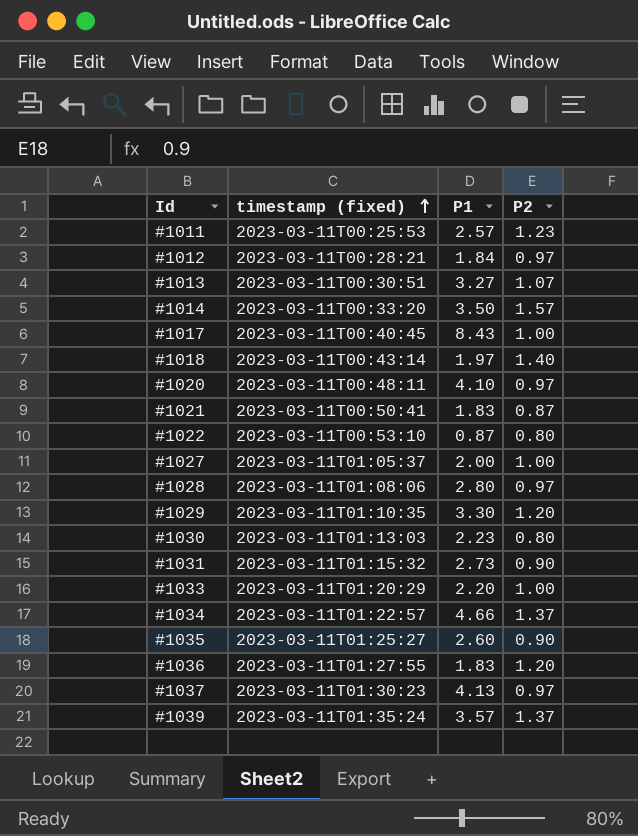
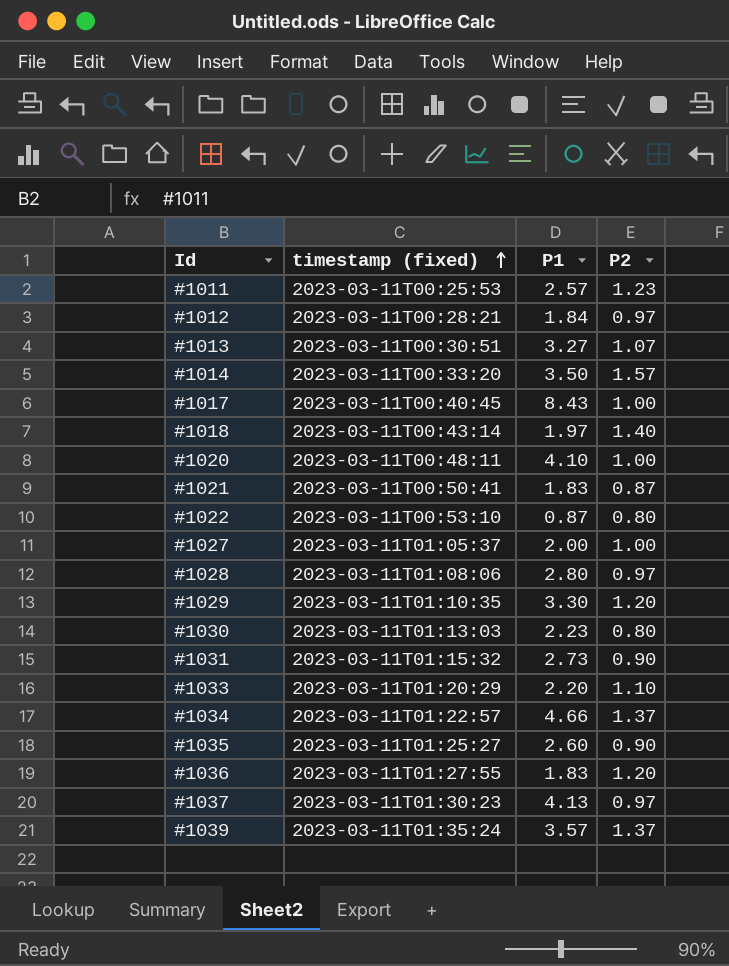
#1020 | P2: 0.97 -> 1.00
#1033 | P2: 1.00 -> 1.10

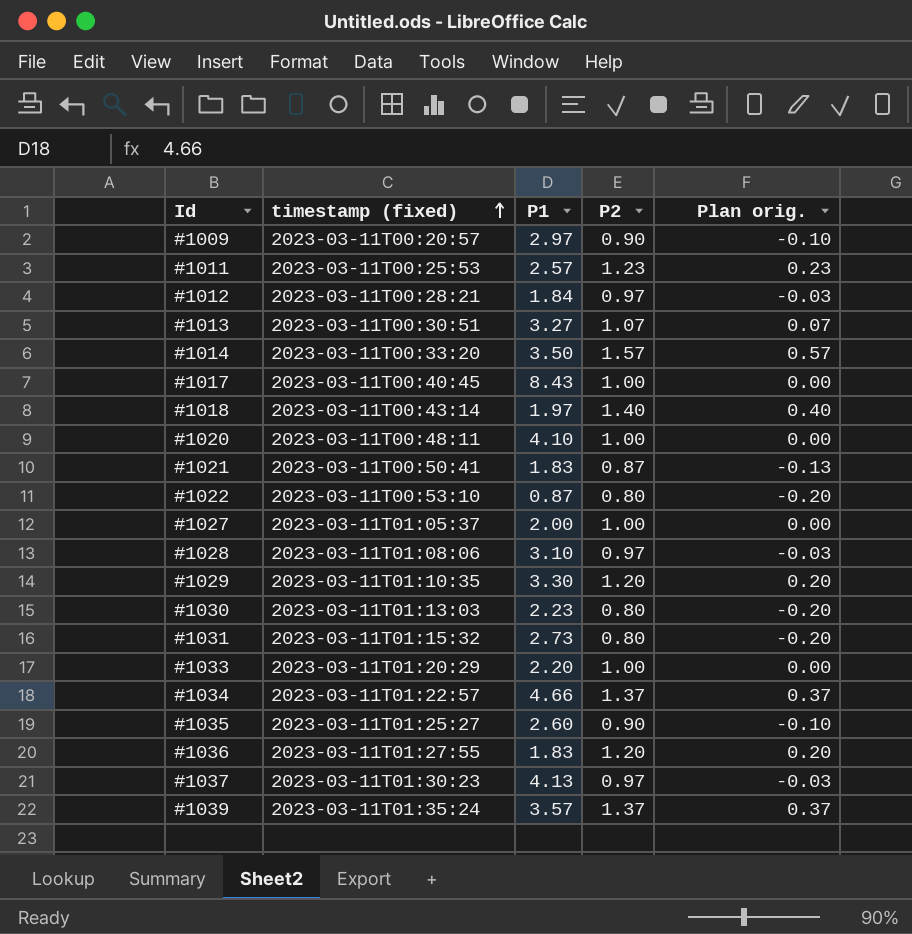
column Plan orig. | formula: none -> [P2] - 1
row #1009: none -> 2023-03-11T00:20:57 | 2.97 | 0.90 | -0.10
#1028 | P1: 2.80 -> 3.10
#1031 | P2: 0.90 -> 0.80
#1033 | P2: 1.10 -> 1.00

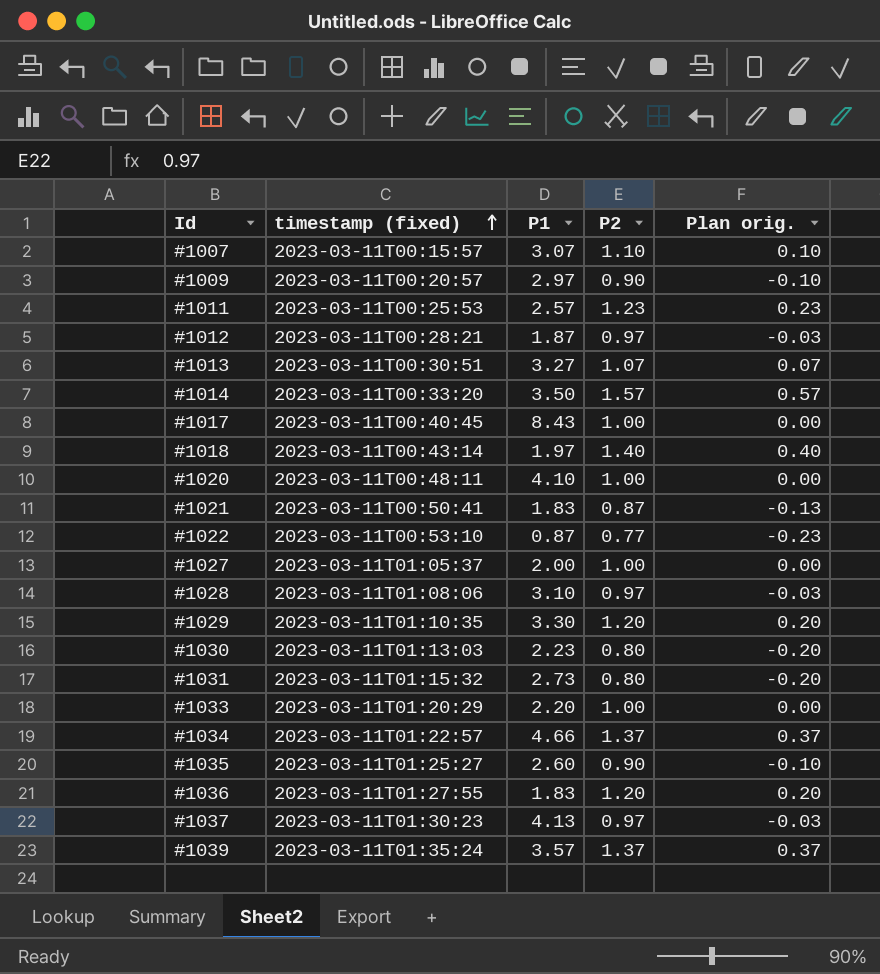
row #1007: none -> 2023-03-11T00:15:57 | 3.07 | 1.10 | 0.10
#1012 | P1: 1.84 -> 1.87
#1022 | P2: 0.80 -> 0.77
#1022 | Plan orig.: -0.20 -> -0.23

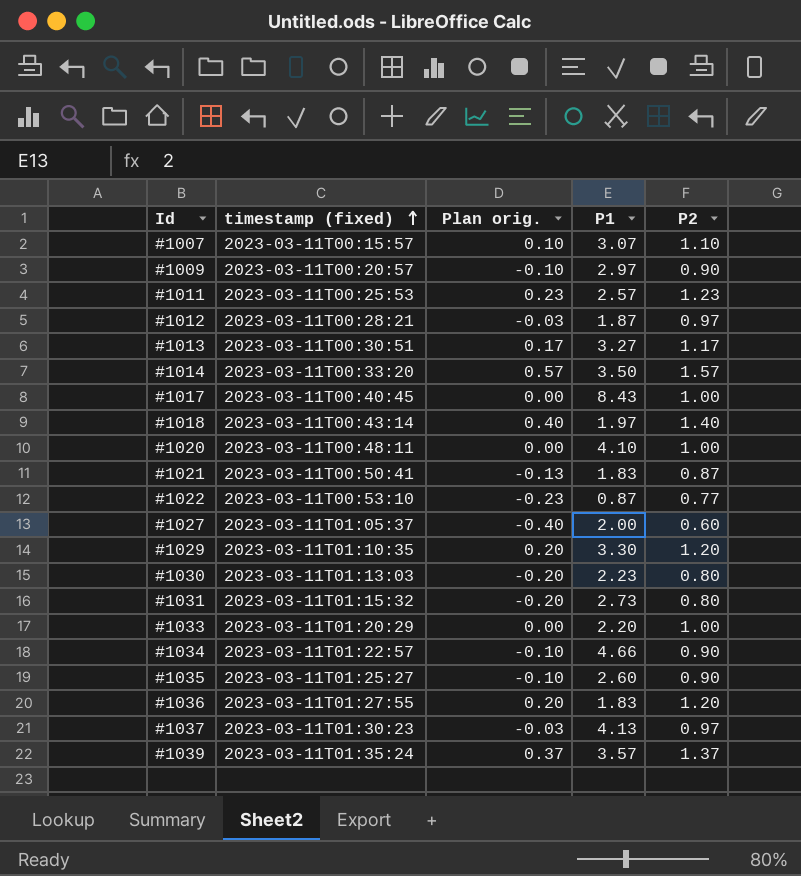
column Plan orig. | position: 5 -> 3
row #1028: 2023-03-11T01:08:06 | 3.10 | 0.97 | -0.03 -> none
#1013 | Plan orig.: 0.07 -> 0.17
#1013 | P2: 1.07 -> 1.17
#1027 | Plan orig.: 0.00 -> -0.40
#1027 | P2: 1.00 -> 0.60
#1034 | Plan orig.: 0.37 -> -0.10
#1034 | P2: 1.37 -> 0.90

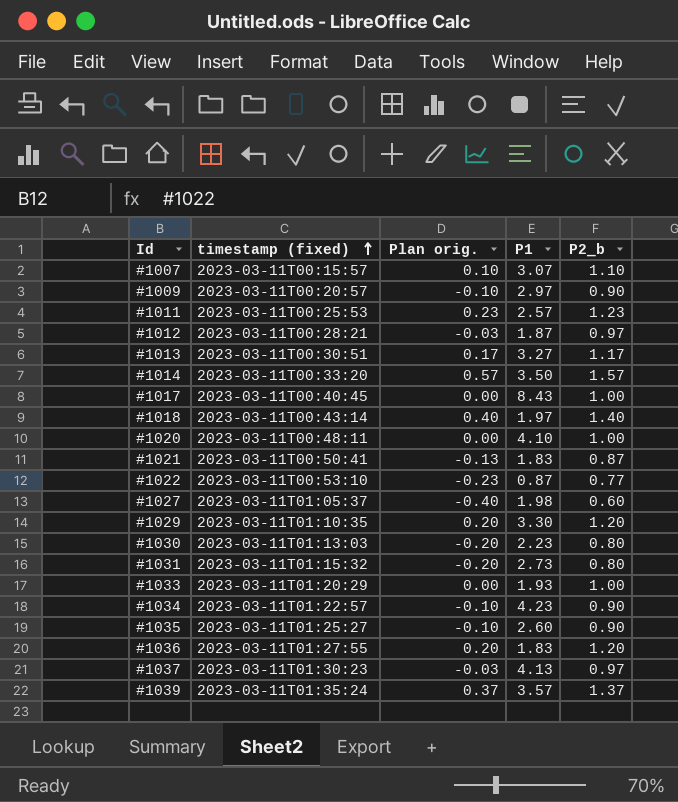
column name: P2 -> P2_b
#1027 | P1: 2.00 -> 1.98
#1033 | P1: 2.20 -> 1.93
#1034 | P1: 4.66 -> 4.23

